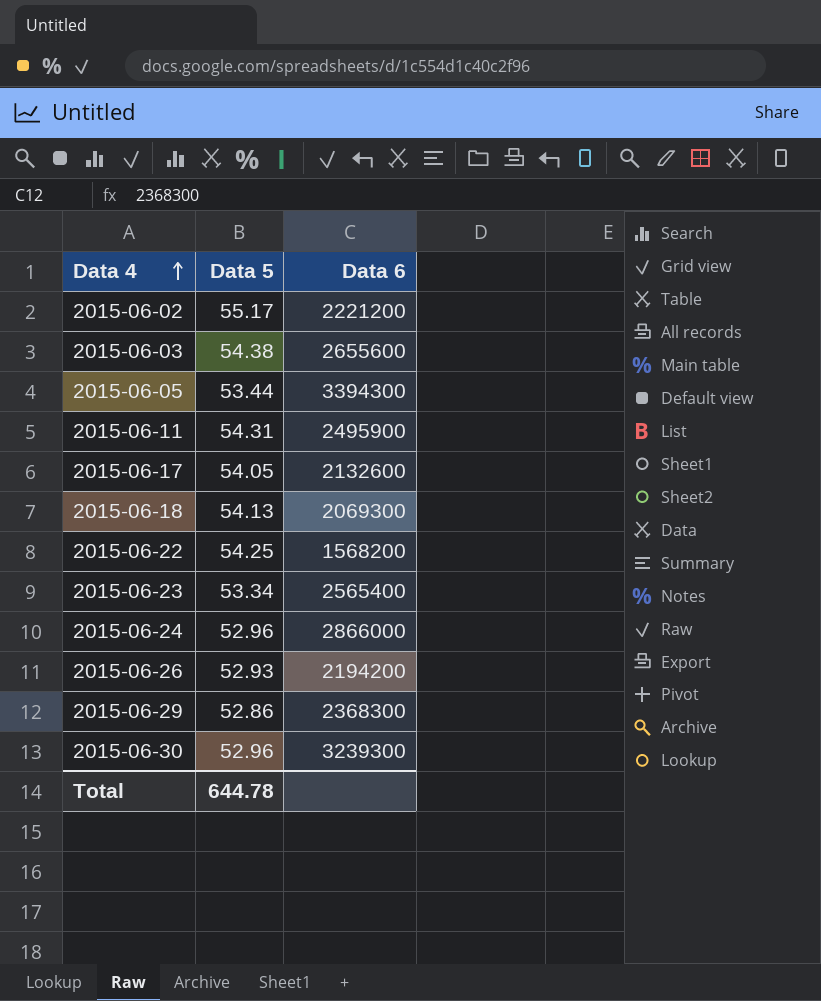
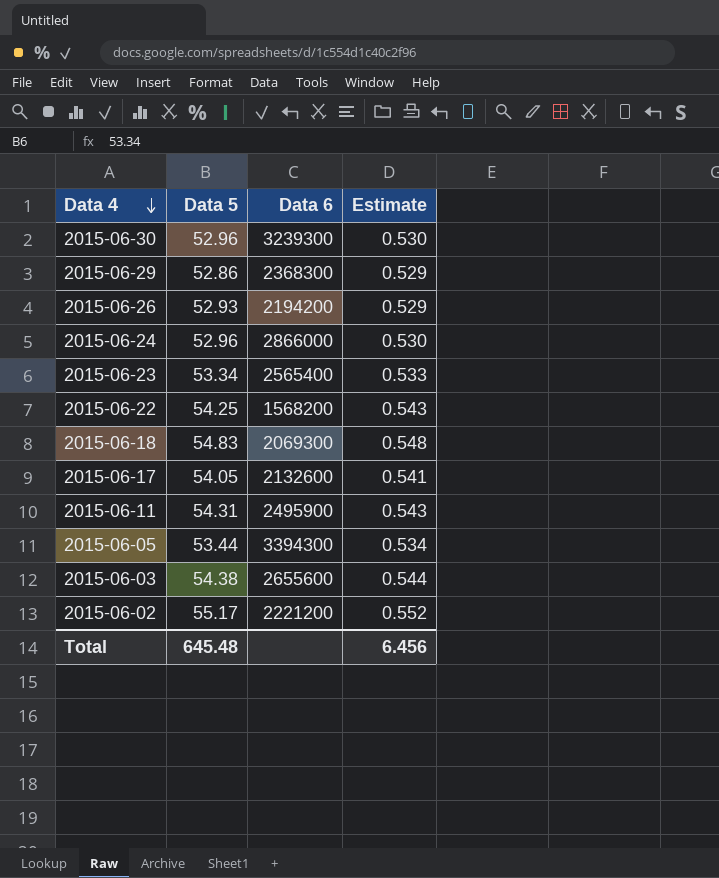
row order: Data 4 ascending -> Data 4 descending
column Estimate | formula: none -> [Data 5] * 0.01
2015-06-18 | Data 5: 54.13 -> 54.83
Total | Data 5: 644.78 -> 645.48

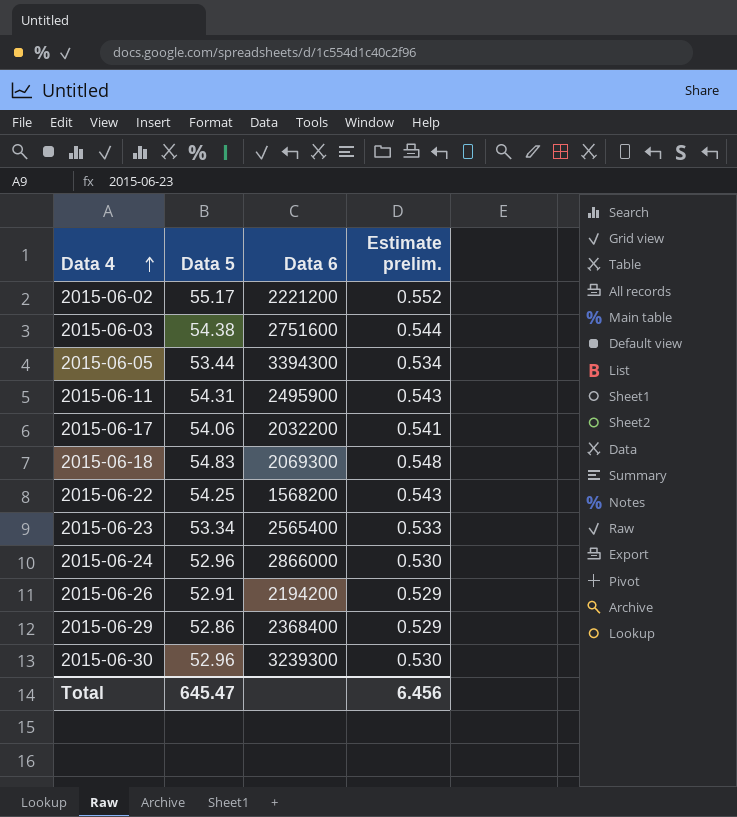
row order: Data 4 descending -> Data 4 ascending
column name: Estimate -> Estimate prelim.
2015-06-03 | Data 6: 2655600 -> 2751600
2015-06-17 | Data 5: 54.05 -> 54.06
2015-06-17 | Data 6: 2132600 -> 2032200
2015-06-26 | Data 5: 52.93 -> 52.91
2015-06-29 | Data 6: 2368300 -> 2368400
Total | Data 5: 645.48 -> 645.47

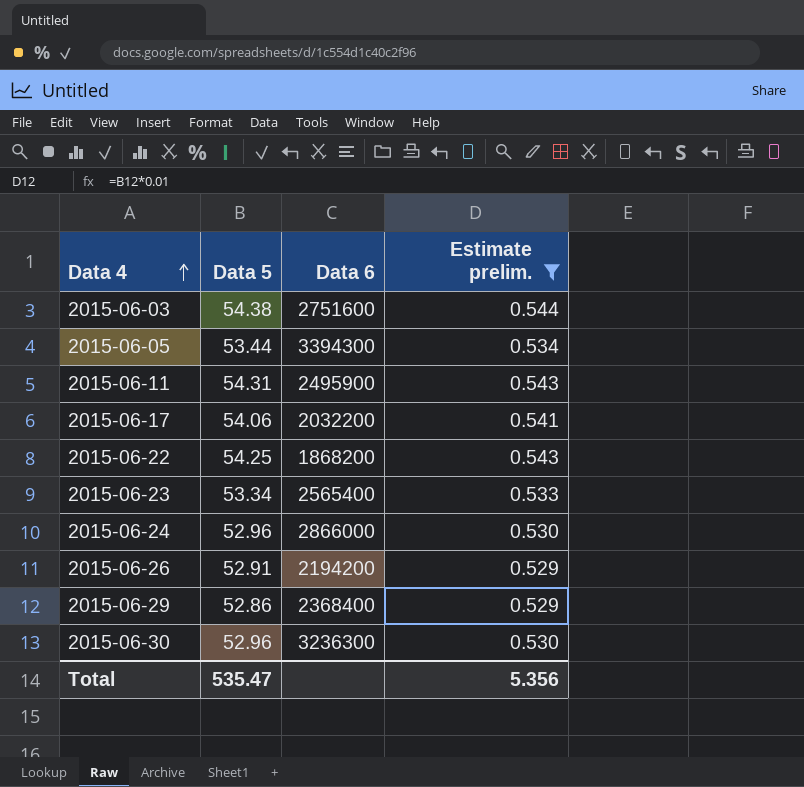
filter: none -> Estimate prelim. <= 0.544
2015-06-22 | Data 6: 1568200 -> 1868200
2015-06-30 | Data 6: 3239300 -> 3236300
Total | Data 5: 645.47 -> 535.47
Total | Estimate prelim.: 6.456 -> 5.356

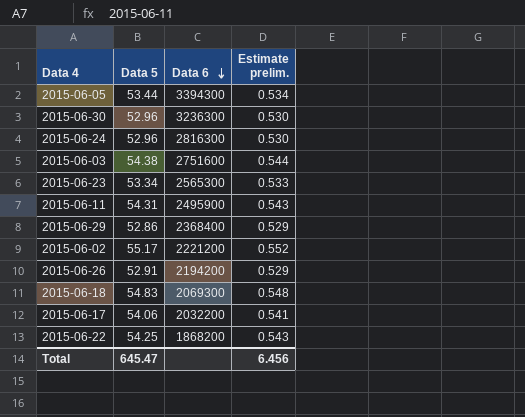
filter: Estimate prelim. <= 0.544 -> none
row order: Data 4 ascending -> Data 6 descending
2015-06-24 | Data 6: 2866000 -> 2816300
2015-06-23 | Data 6: 2565400 -> 2565300
Total | Data 5: 535.47 -> 645.47
Total | Estimate prelim.: 5.356 -> 6.456

